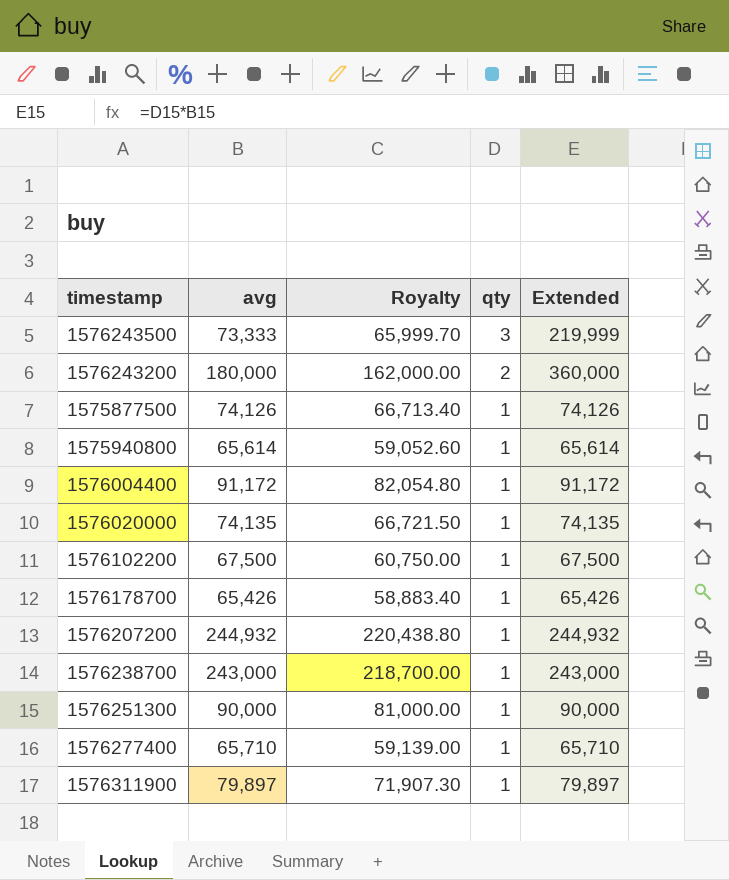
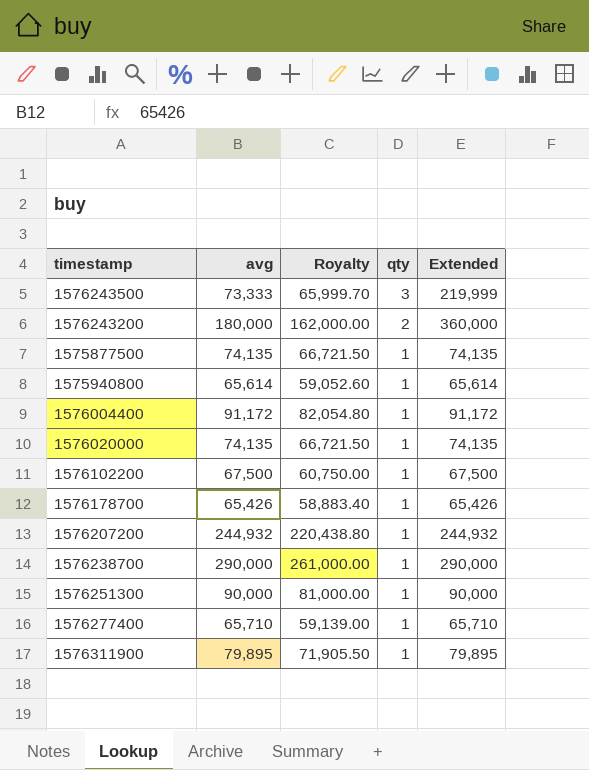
1575877500 | avg: 74,126 -> 74,135
1575877500 | Royalty: 66,713.40 -> 66,721.50
1575877500 | Extended: 74,126 -> 74,135
1576238700 | avg: 243,000 -> 290,000
1576238700 | Royalty: 218,700.00 -> 261,000.00
1576238700 | Extended: 243,000 -> 290,000
1576311900 | avg: 79,897 -> 79,895
1576311900 | Royalty: 71,907.30 -> 71,905.50
1576311900 | Extended: 79,897 -> 79,895

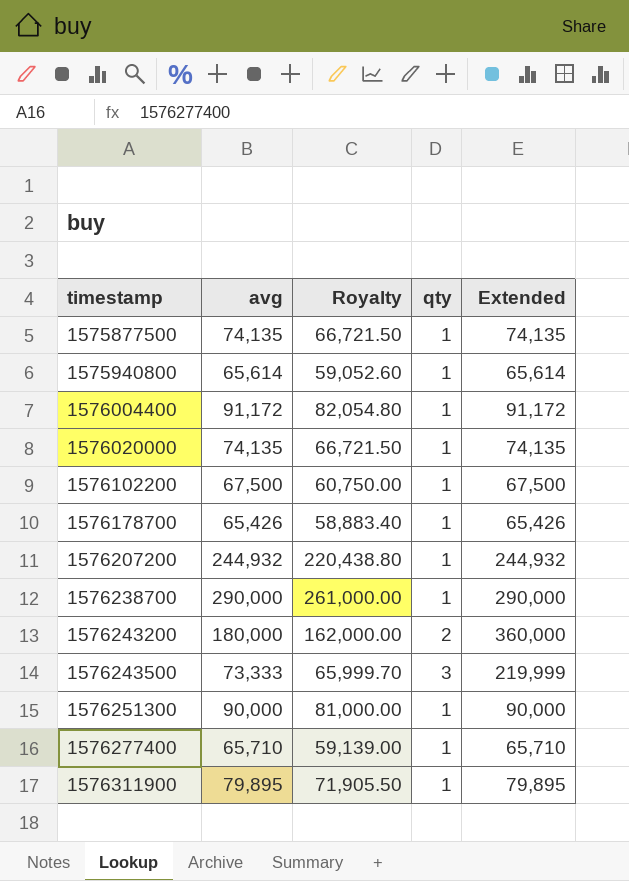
row order: qty descending -> timestamp ascending

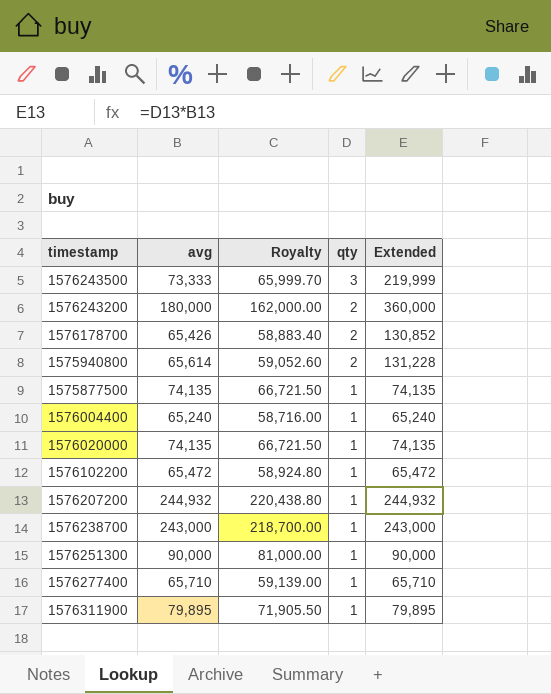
row order: timestamp ascending -> qty descending
1576178700 | qty: 1 -> 2
1576178700 | Extended: 65,426 -> 130,852
1575940800 | qty: 1 -> 2
1575940800 | Extended: 65,614 -> 131,228
1576004400 | avg: 91,172 -> 65,240
1576004400 | Royalty: 82,054.80 -> 58,716.00
1576004400 | Extended: 91,172 -> 65,240
1576102200 | avg: 67,500 -> 65,472
1576102200 | Royalty: 60,750.00 -> 58,924.80
1576102200 | Extended: 67,500 -> 65,472
1576238700 | avg: 290,000 -> 243,000
1576238700 | Royalty: 261,000.00 -> 218,700.00
1576238700 | Extended: 290,000 -> 243,000

